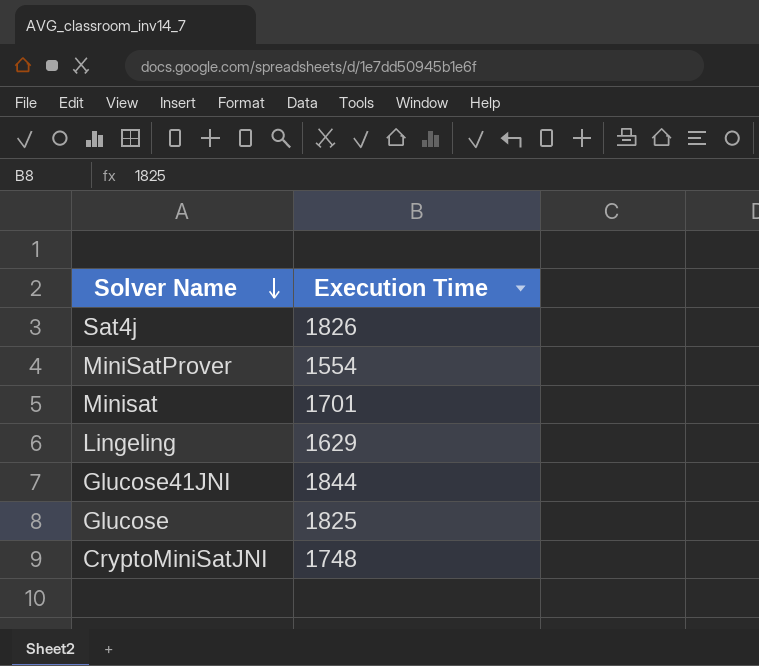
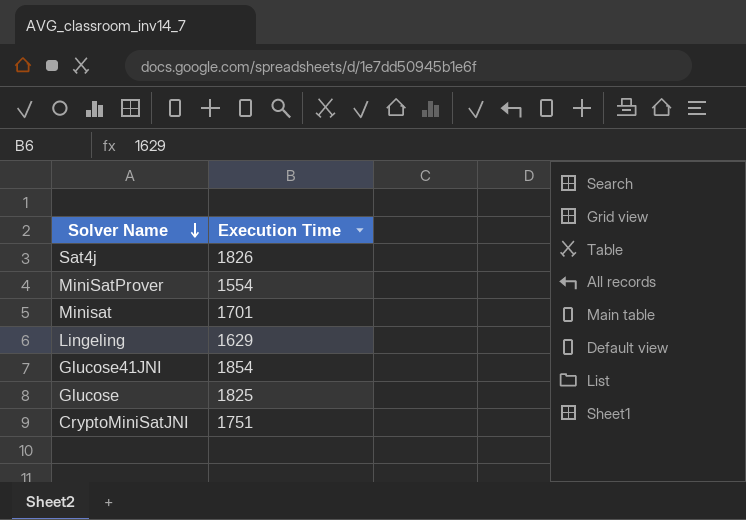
Glucose41JNI | Execution Time: 1844 -> 1854
CryptoMiniSatJNI | Execution Time: 1748 -> 1751

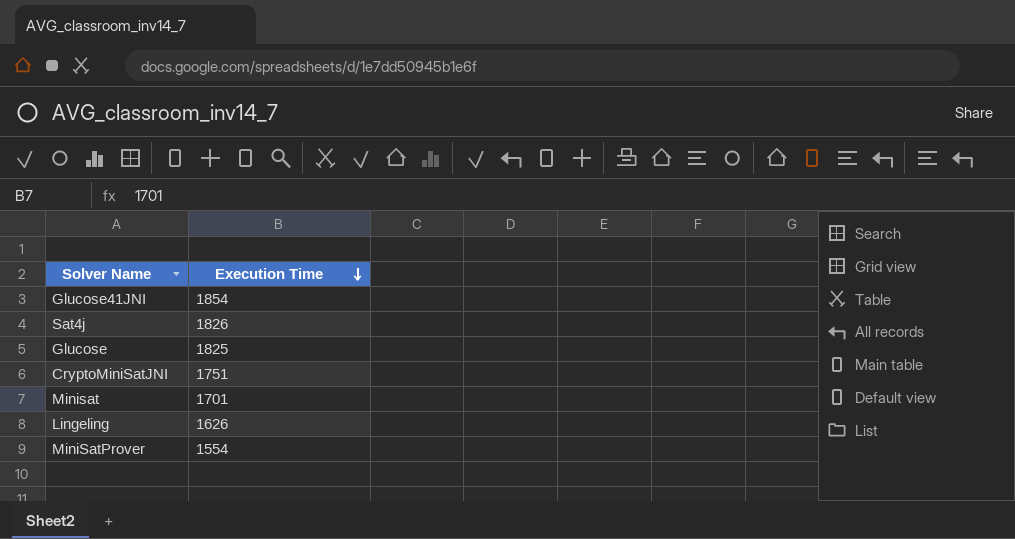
row order: Solver Name descending -> Execution Time descending
Lingeling | Execution Time: 1629 -> 1626

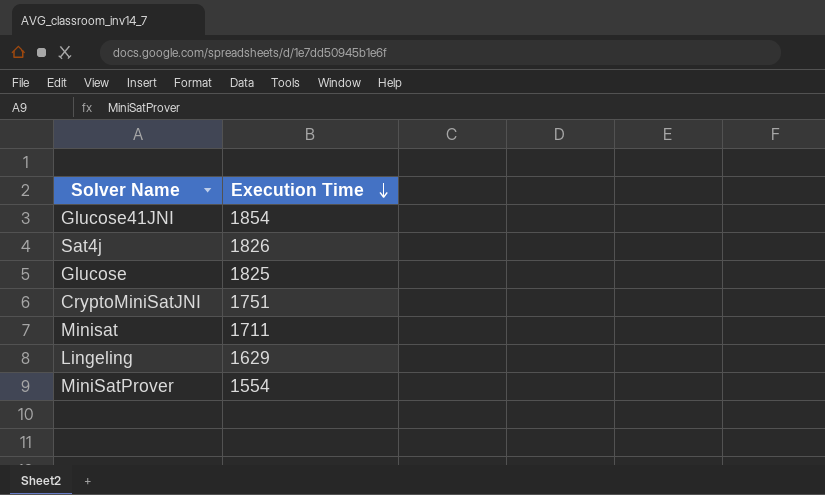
Minisat | Execution Time: 1701 -> 1711
Lingeling | Execution Time: 1626 -> 1629

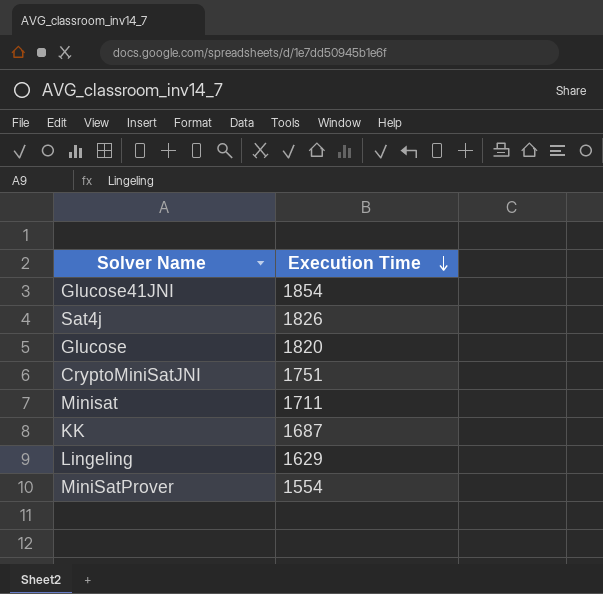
Glucose | Execution Time: 1825 -> 1820
row KK: none -> 1687

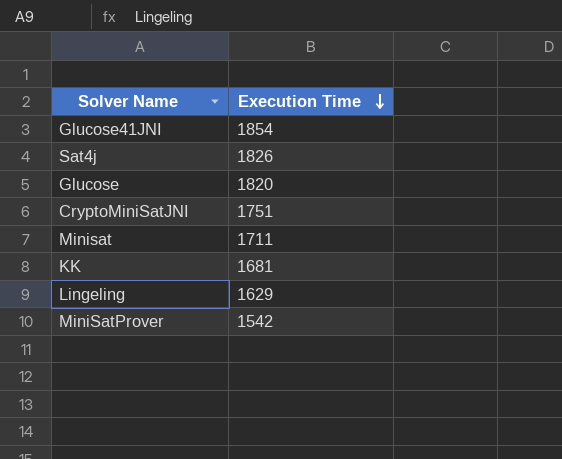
KK | Execution Time: 1687 -> 1681
MiniSatProver | Execution Time: 1554 -> 1542

